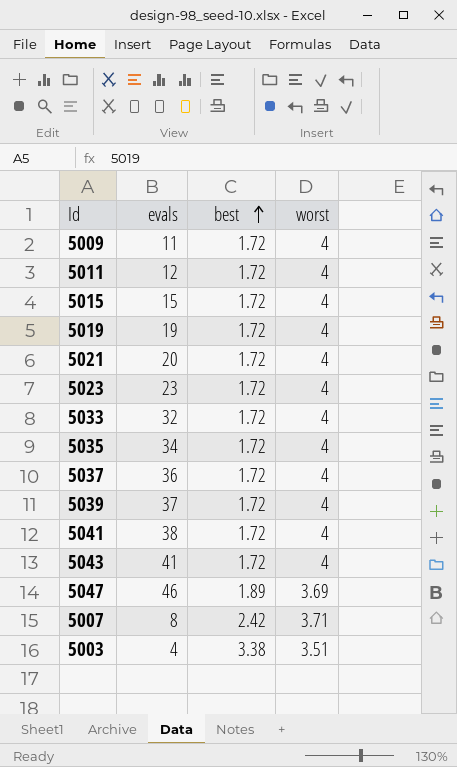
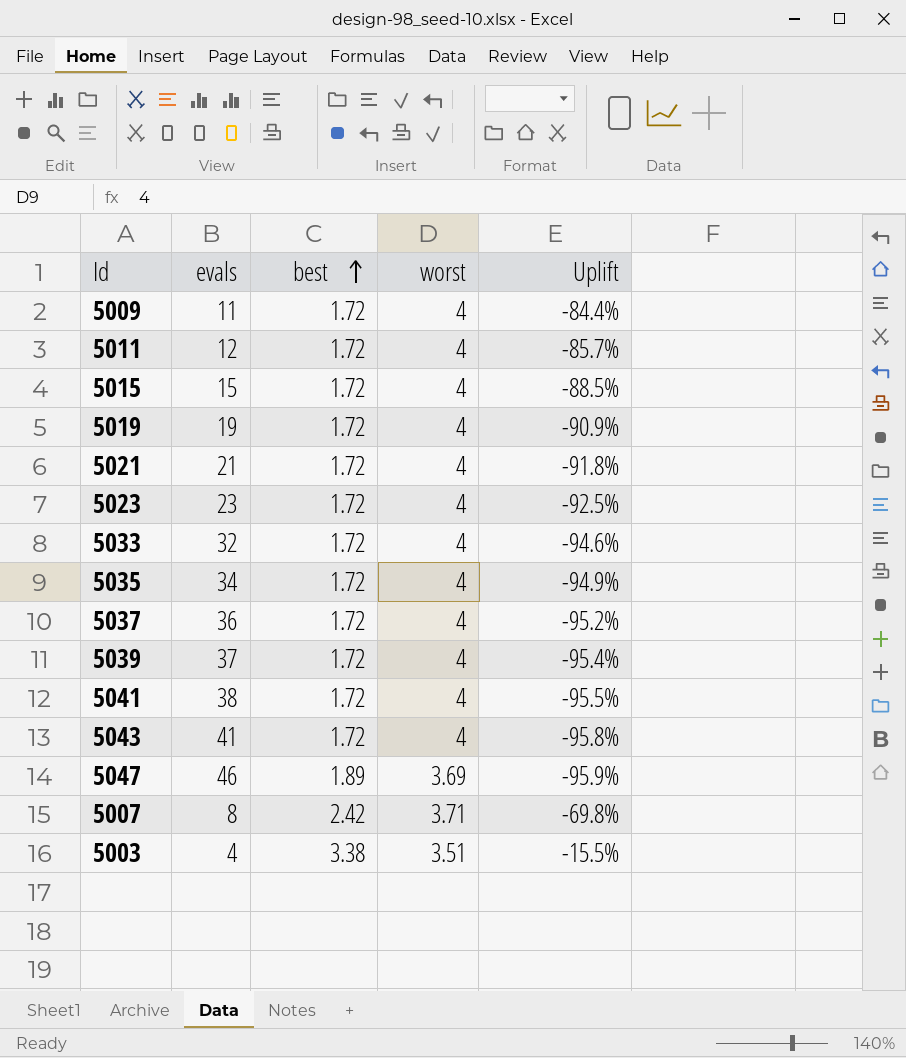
column Uplift | formula: none -> ([best] - [evals]) / [evals]
5021 | evals: 20 -> 21

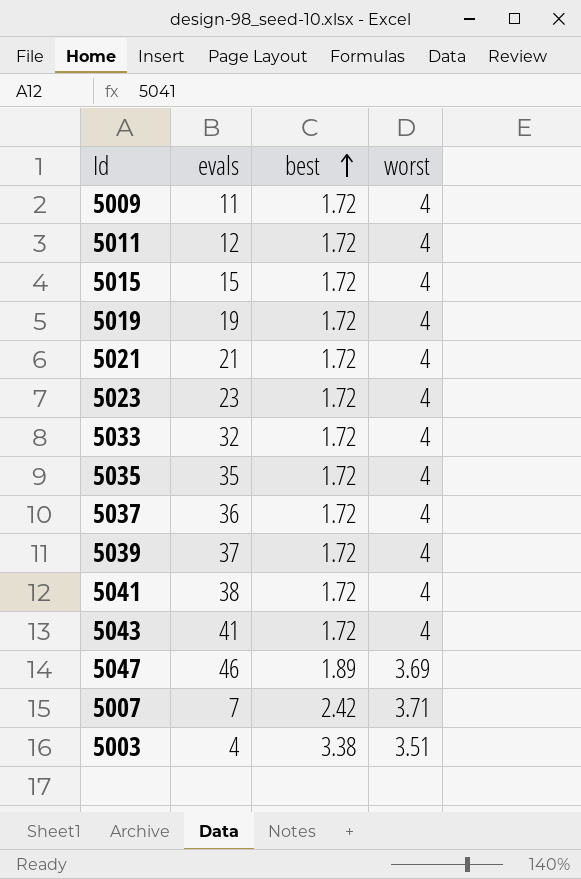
column Uplift | formula: ([best] - [evals]) / [evals] -> none
5035 | evals: 34 -> 35
5007 | evals: 8 -> 7

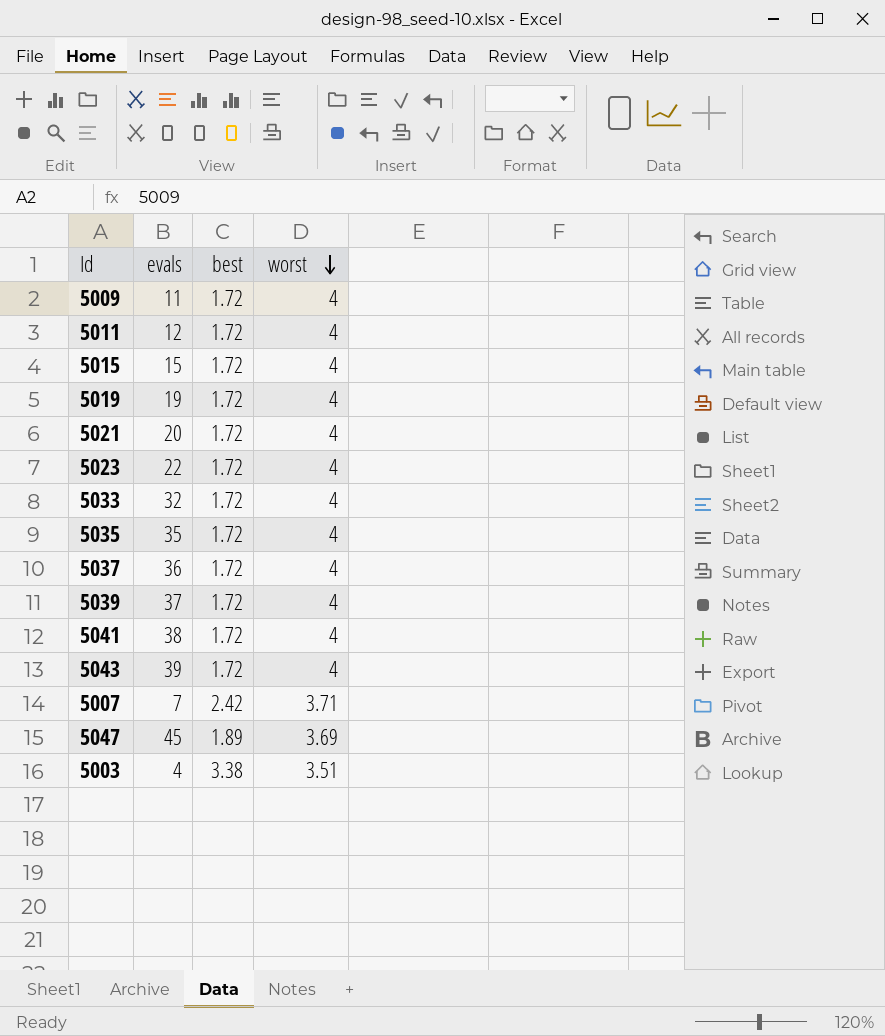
row order: best ascending -> worst descending
5021 | evals: 21 -> 20
5023 | evals: 23 -> 22
5043 | evals: 41 -> 39
5047 | evals: 46 -> 45

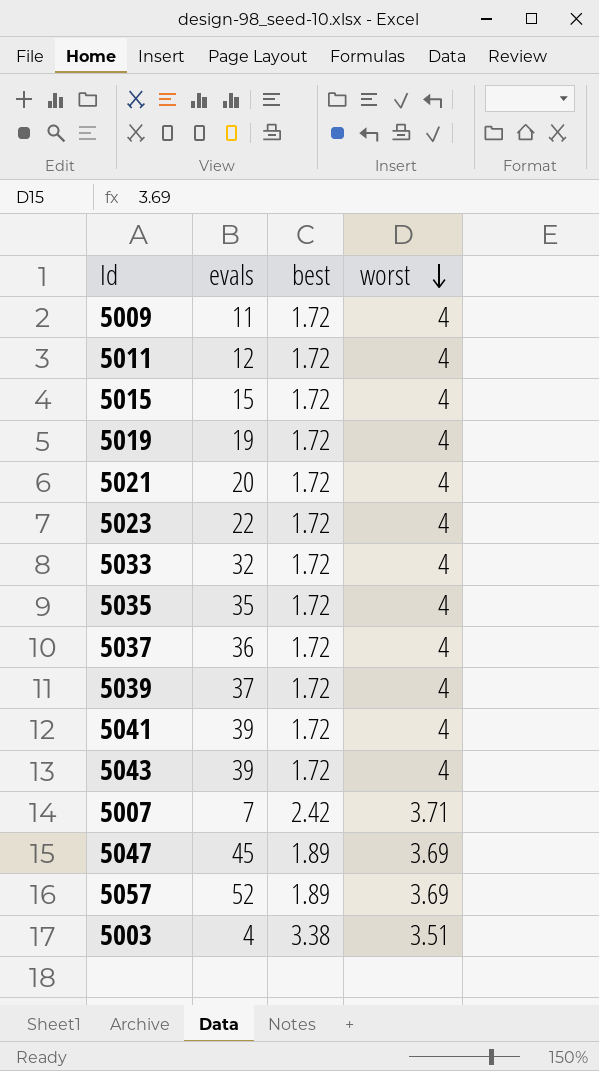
5041 | evals: 38 -> 39
row 5057: none -> 52 | 1.89 | 3.69

